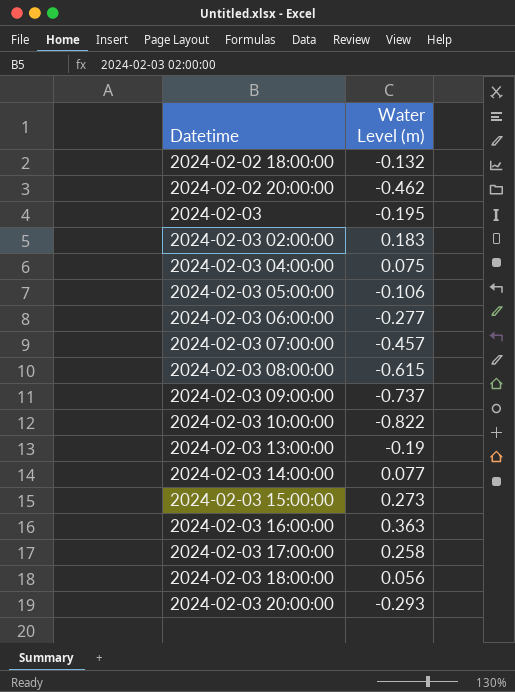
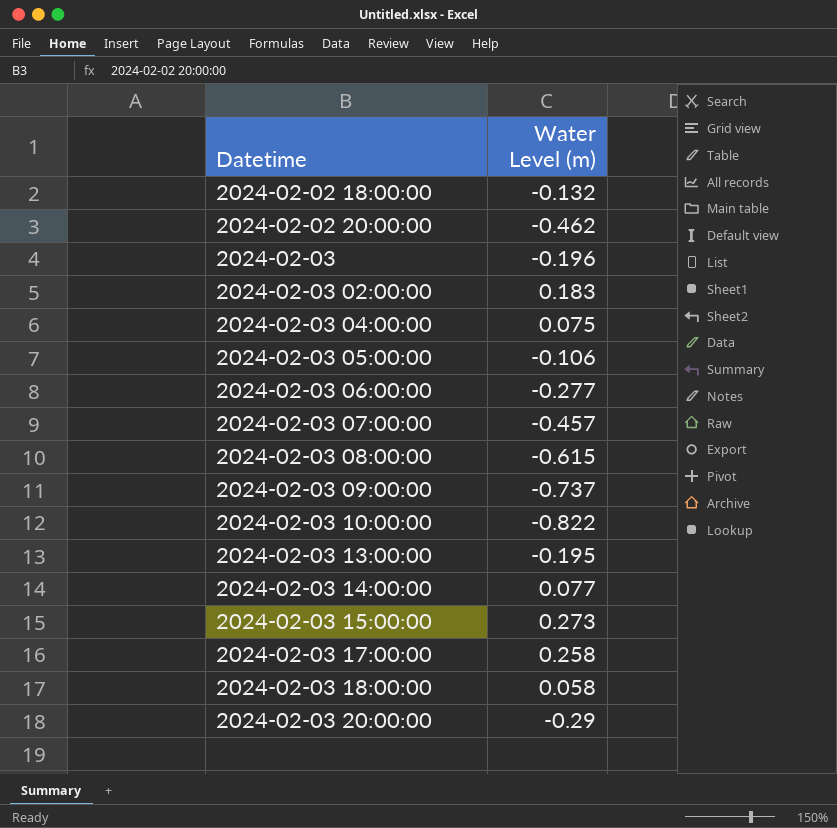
row 2024-02-03 16:00:00: 0.363 -> none
2024-02-03 | Water Level (m): -0.195 -> -0.196
2024-02-03 13:00:00 | Water Level (m): -0.19 -> -0.195
2024-02-03 18:00:00 | Water Level (m): 0.056 -> 0.058
2024-02-03 20:00:00 | Water Level (m): -0.293 -> -0.29

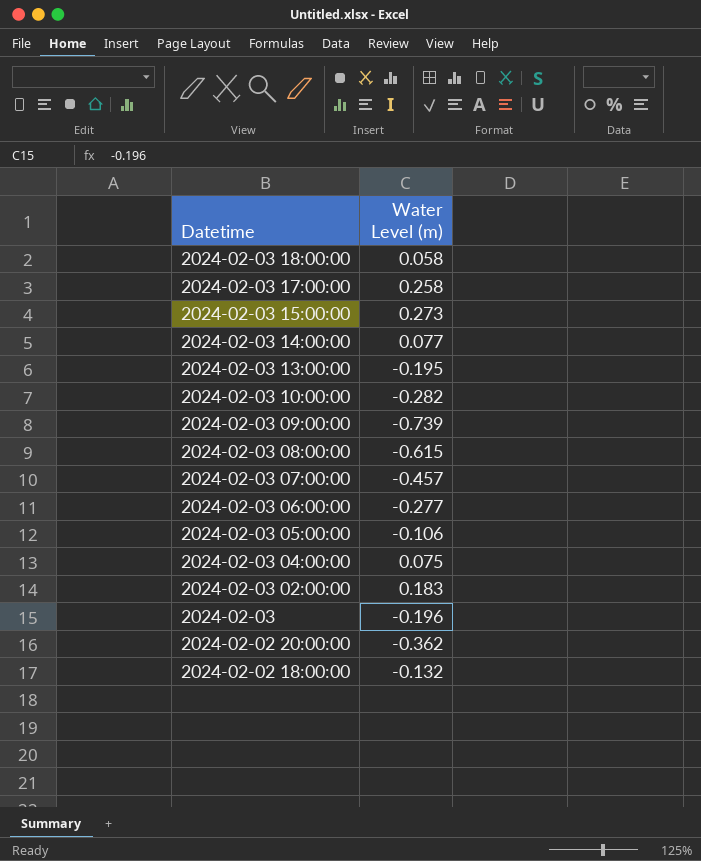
row order: Datetime ascending -> Datetime descending
row 2024-02-03 20:00:00: -0.29 -> none
2024-02-03 10:00:00 | Water Level (m): -0.822 -> -0.282
2024-02-03 09:00:00 | Water Level (m): -0.737 -> -0.739
2024-02-02 20:00:00 | Water Level (m): -0.462 -> -0.362

